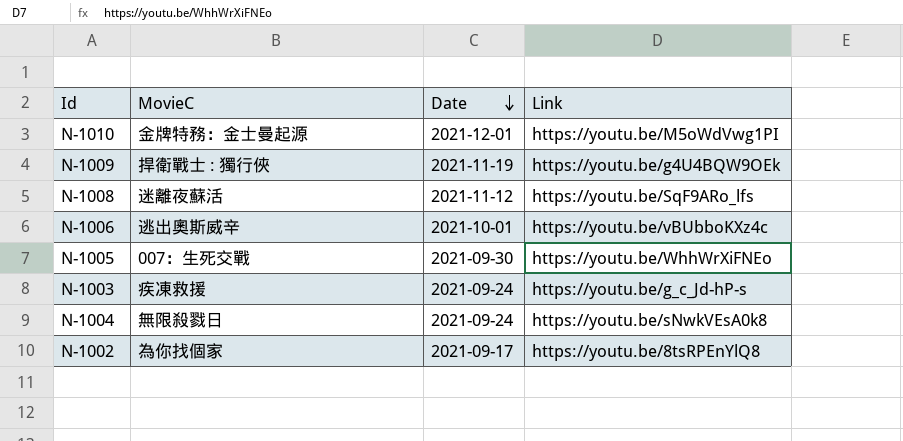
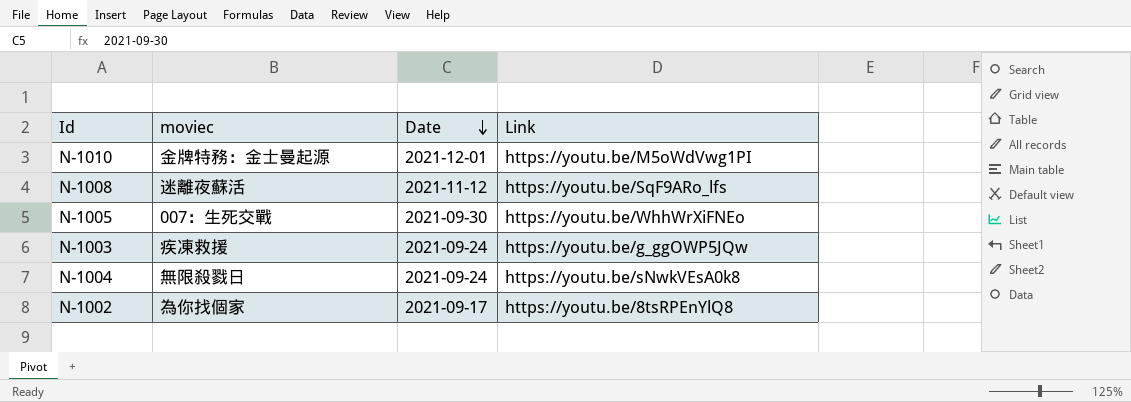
column name: MovieC -> moviec
row N-1009: 捍衛戰士 : 獨行俠 | 2021-11-19 | https://youtu.be/g4U4BQW9OEk -> none
row N-1006: 逃出奧斯威辛 | 2021-10-01 | https://youtu.be/vBUbboKXz4c -> none
N-1003 | Link: https://youtu.be/g_c_Jd-hP-s -> https://youtu.be/g_ggOWP5JQw

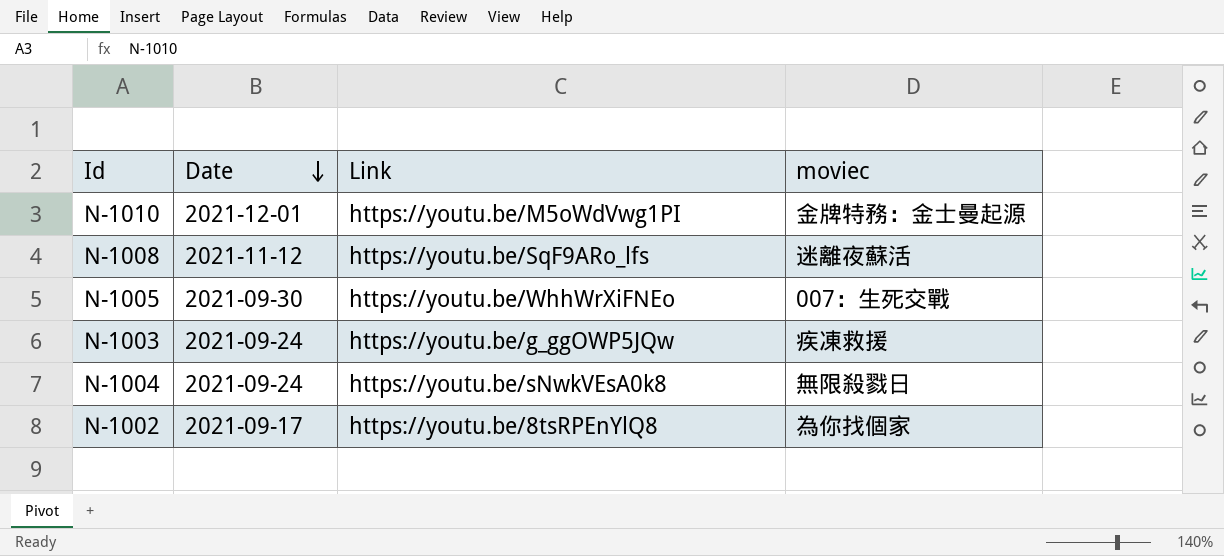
column moviec | position: 2 -> 4

